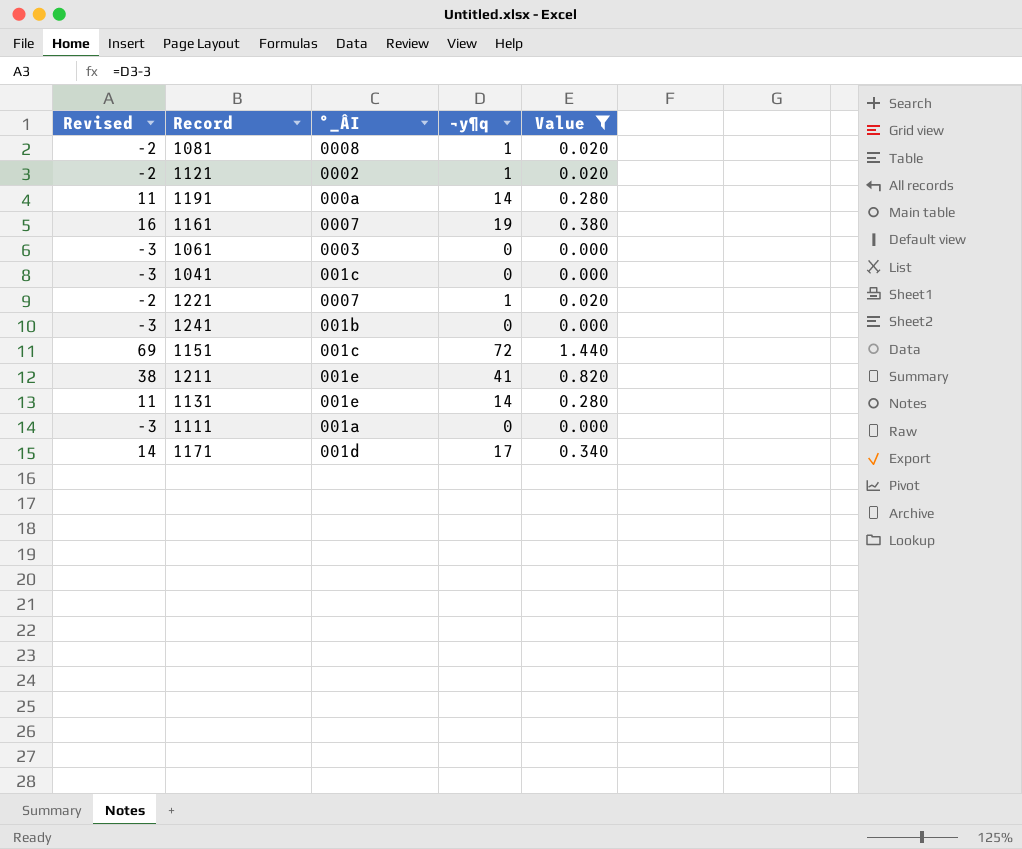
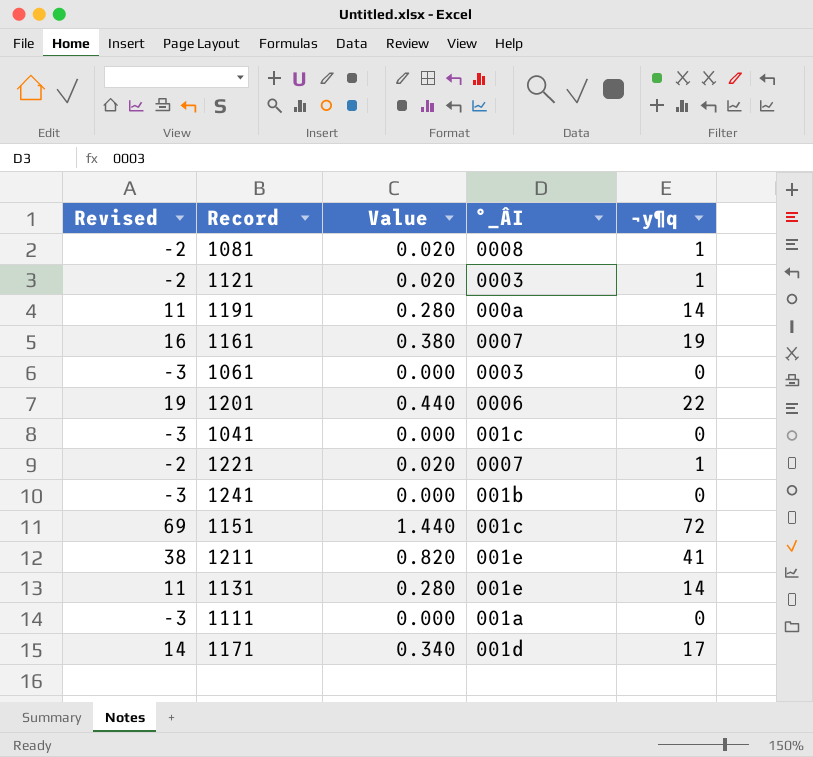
filter: Value != 0.440 -> none
column Value | position: 5 -> 3
1121 | °_ÂI: 0002 -> 0003

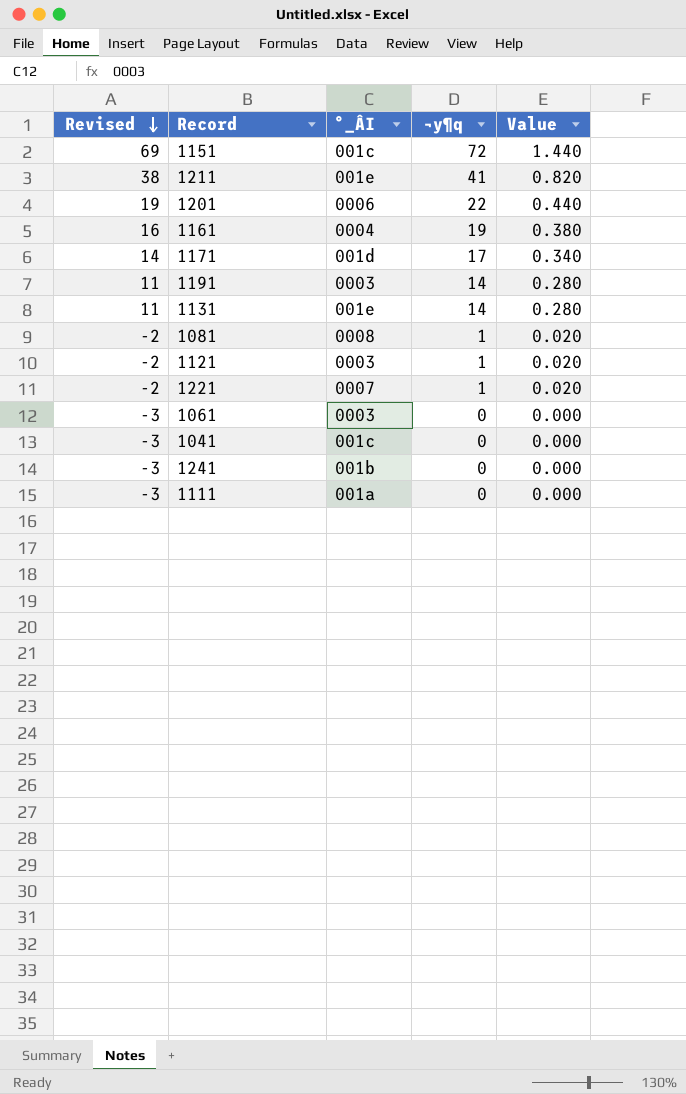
row order: none -> Revised descending
column Value | position: 3 -> 5
1161 | °_ÂI: 0007 -> 0004
1191 | °_ÂI: 000a -> 0003

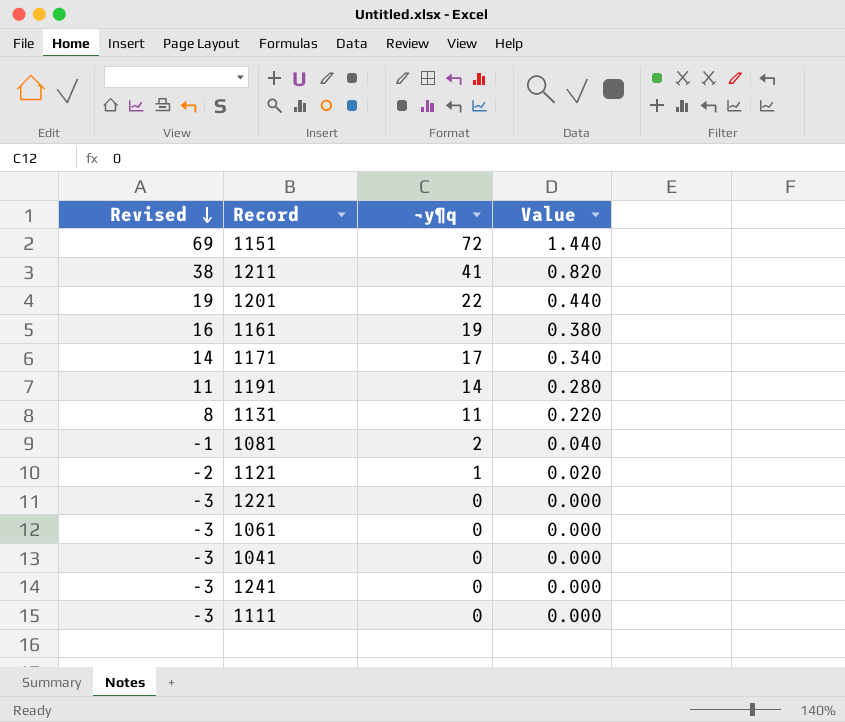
column °_ÂI | position: 3 -> none
1131 | Revised: 11 -> 8
1131 | ¬y¶q: 14 -> 11
1131 | Value: 0.280 -> 0.220
1081 | Revised: -2 -> -1
1081 | ¬y¶q: 1 -> 2
1081 | Value: 0.020 -> 0.040
1221 | Revised: -2 -> -3
1221 | ¬y¶q: 1 -> 0
1221 | Value: 0.020 -> 0.000

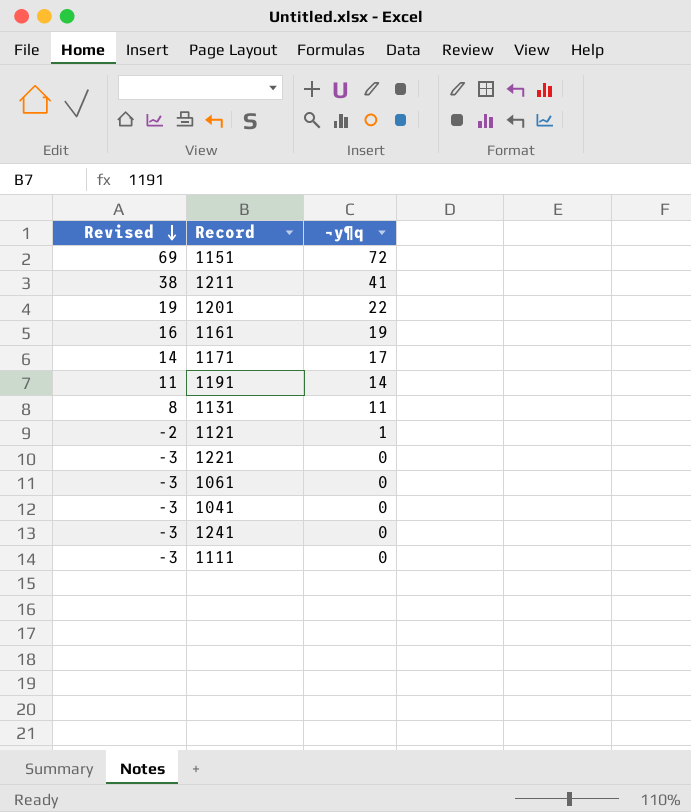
column Value | formula: [¬y¶q] * 0.02 -> none
row 1081: -1 | 2 | 0.040 -> none

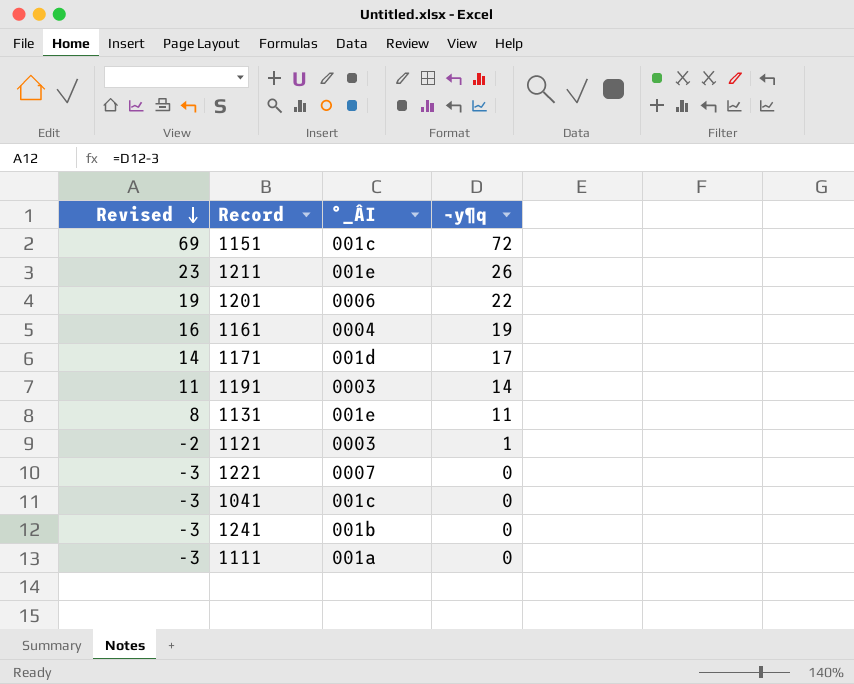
column °_ÂI | position: none -> 3
row 1061: -3 | 0 -> none
1211 | Revised: 38 -> 23
1211 | ¬y¶q: 41 -> 26

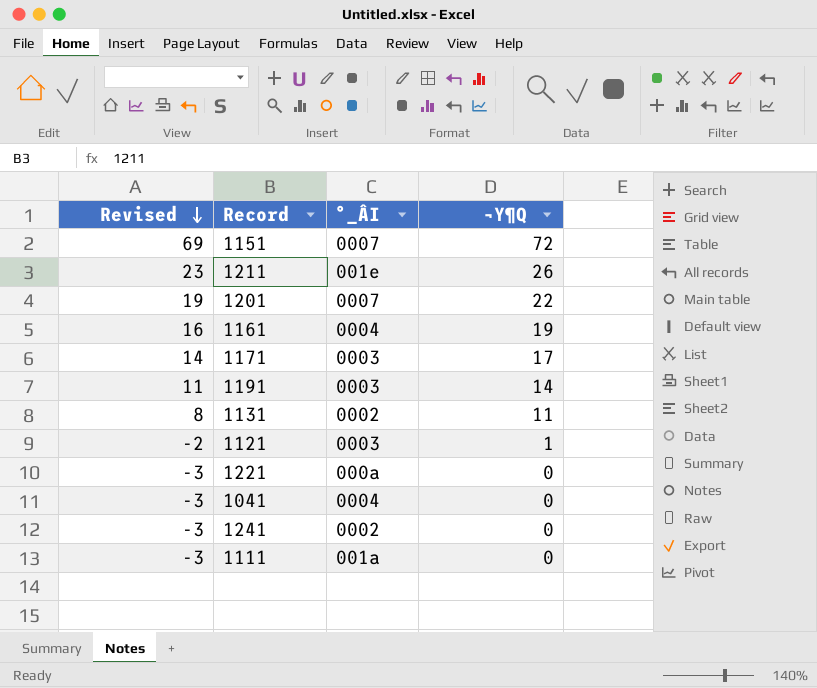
column name: ¬y¶q -> ¬Y¶Q
1151 | °_ÂI: 001c -> 0007
1201 | °_ÂI: 0006 -> 0007
1171 | °_ÂI: 001d -> 0003
1131 | °_ÂI: 001e -> 0002
1221 | °_ÂI: 0007 -> 000a
1041 | °_ÂI: 001c -> 0004
1241 | °_ÂI: 001b -> 0002

